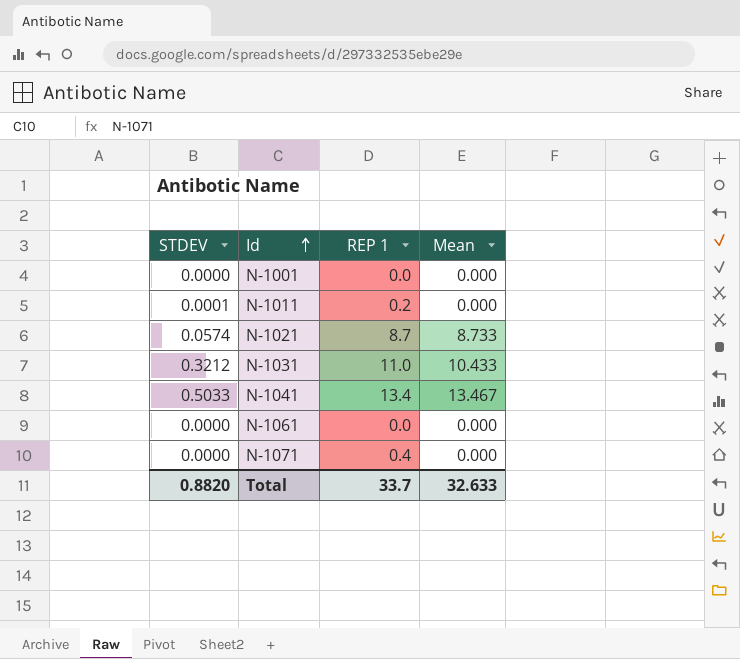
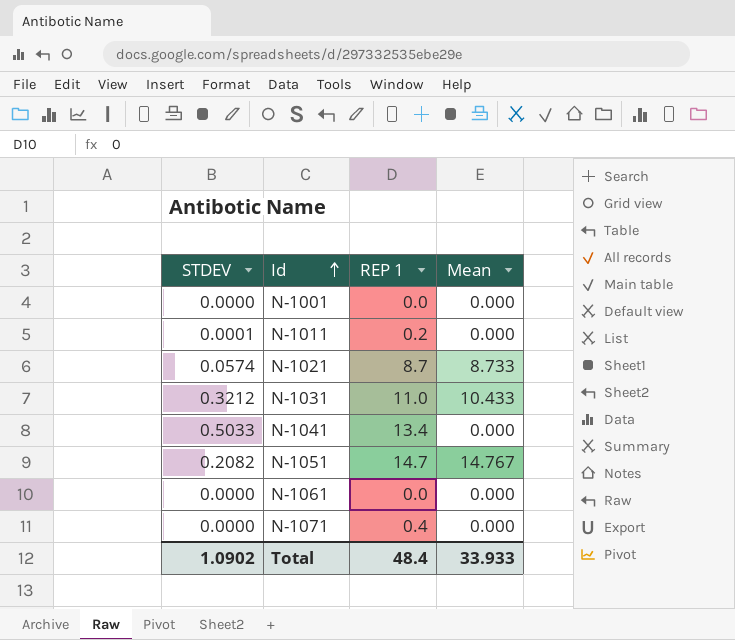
N-1041 | Mean: 13.467 -> 0.000
row N-1051: none -> 0.2082 | 14.7 | 14.767
Total | STDEV: 0.8820 -> 1.0902
Total | REP 1: 33.7 -> 48.4
Total | Mean: 32.633 -> 33.933

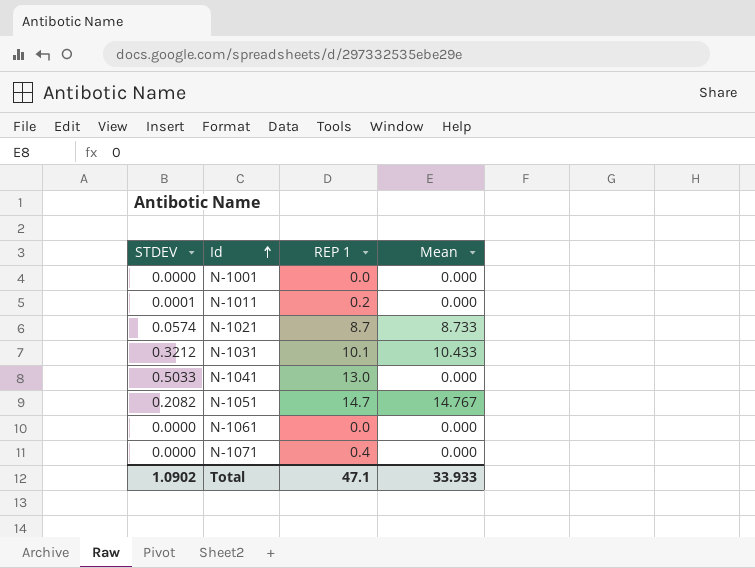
N-1031 | REP 1: 11.0 -> 10.1
N-1041 | REP 1: 13.4 -> 13.0
Total | REP 1: 48.4 -> 47.1

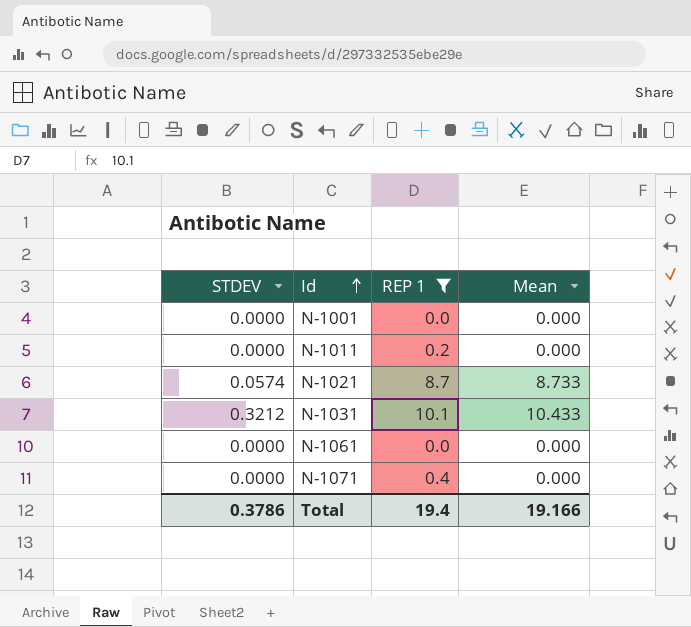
filter: none -> REP 1 <= 10.1
N-1011 | STDEV: 0.0001 -> 0.0000
Total | STDEV: 1.0902 -> 0.3786
Total | REP 1: 47.1 -> 19.4
Total | Mean: 33.933 -> 19.166

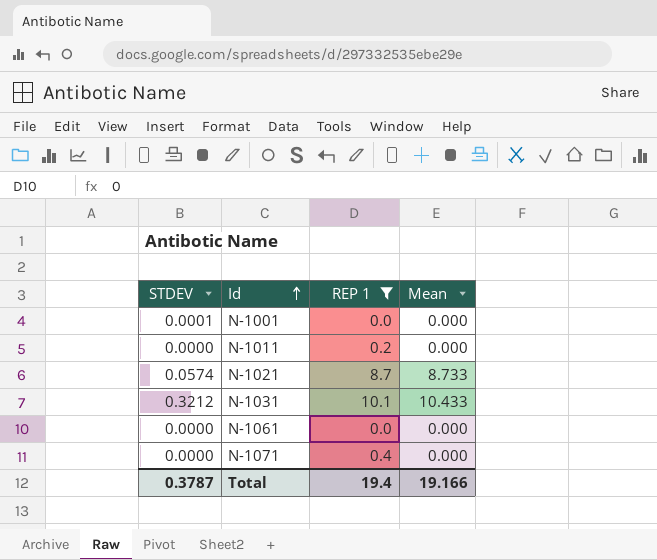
N-1001 | STDEV: 0.0000 -> 0.0001
Total | STDEV: 0.3786 -> 0.3787

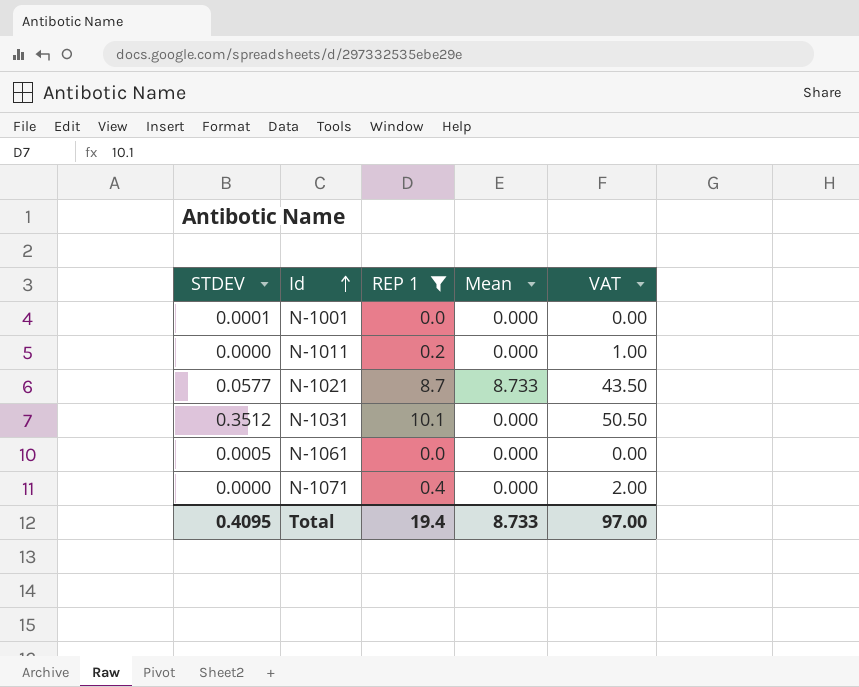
column VAT | formula: none -> [REP 1] * 5
N-1021 | STDEV: 0.0574 -> 0.0577
N-1031 | STDEV: 0.3212 -> 0.3512
N-1031 | Mean: 10.433 -> 0.000
N-1061 | STDEV: 0.0000 -> 0.0005
Total | STDEV: 0.3787 -> 0.4095
Total | Mean: 19.166 -> 8.733

